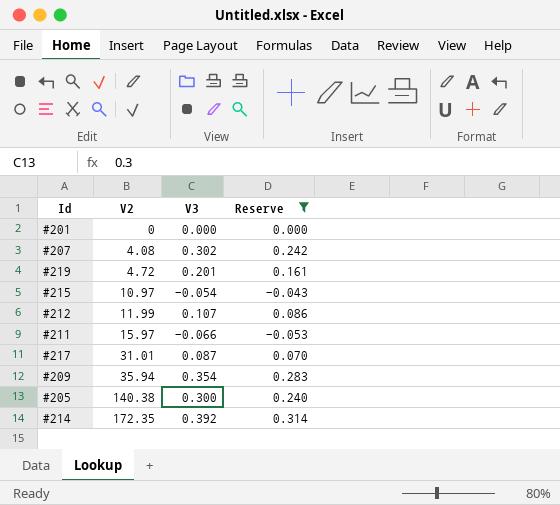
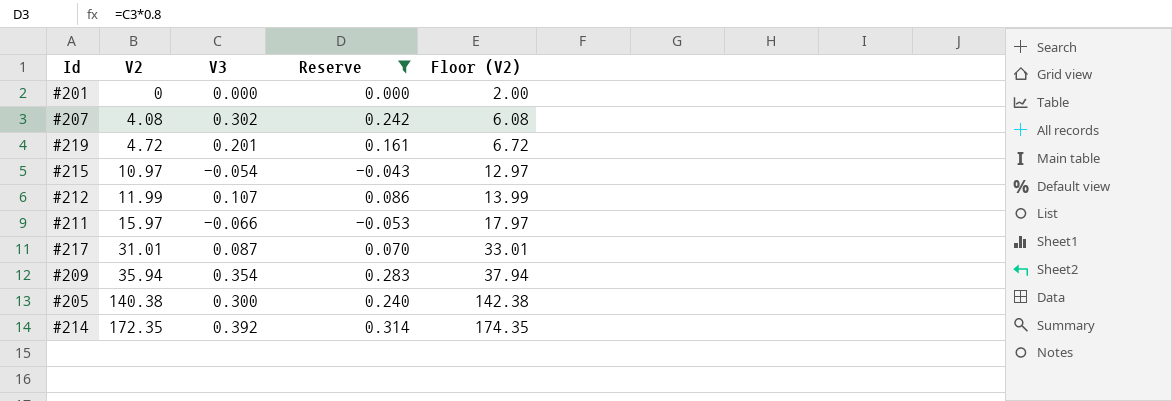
column Floor (V2) | formula: none -> [V2] + 2

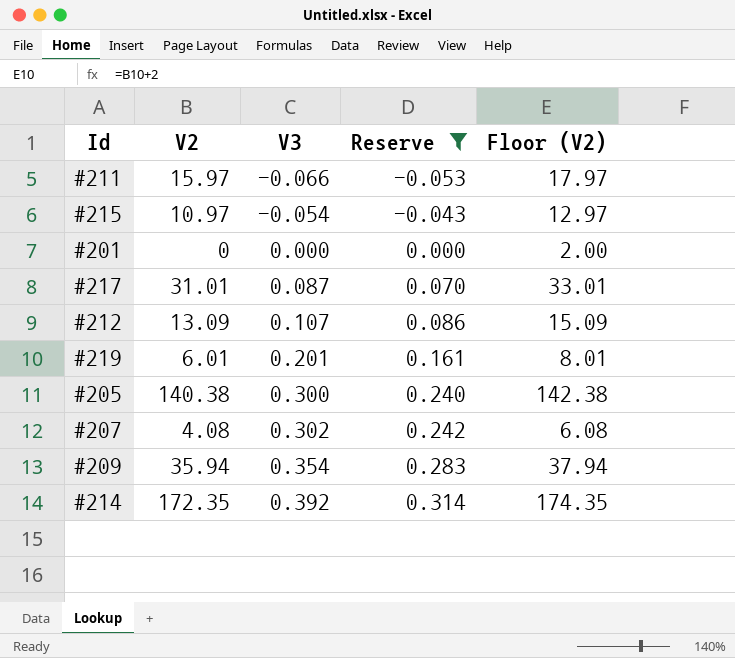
row order: V2 ascending -> V3 ascending
#212 | V2: 11.99 -> 13.09
#212 | Floor (V2): 13.99 -> 15.09
#219 | V2: 4.72 -> 6.01
#219 | Floor (V2): 6.72 -> 8.01

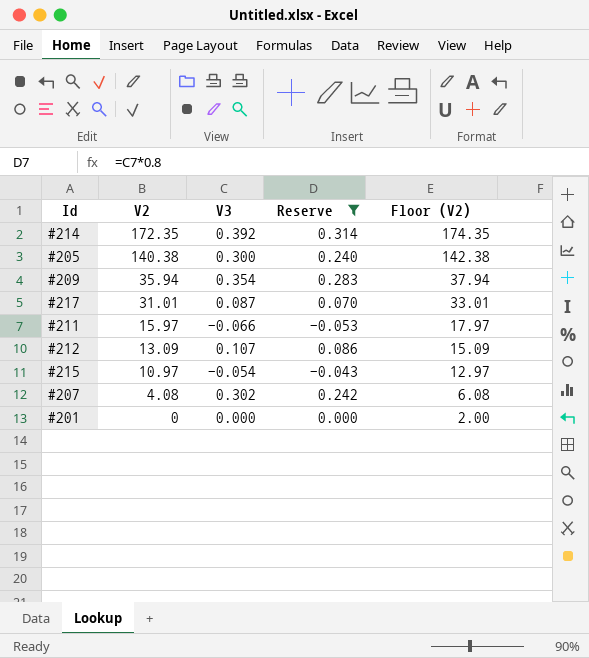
row order: V3 ascending -> V2 descending
row #219: 6.01 | 0.201 | 0.161 | 8.01 -> none

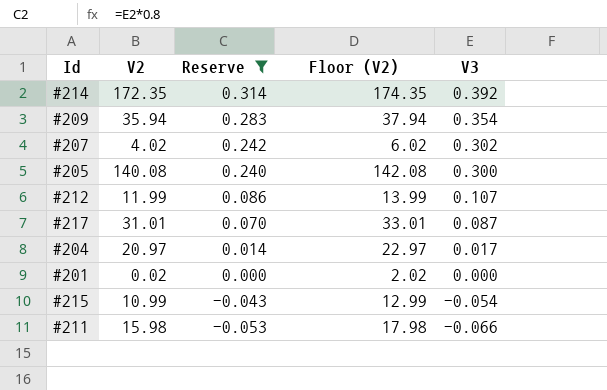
row order: V2 descending -> Reserve descending
column V3 | position: 3 -> 5
#207 | V2: 4.08 -> 4.02
#207 | Floor (V2): 6.08 -> 6.02
#205 | V2: 140.38 -> 140.08
#205 | Floor (V2): 142.38 -> 142.08
#212 | V2: 13.09 -> 11.99
#212 | Floor (V2): 15.09 -> 13.99
row #204: none -> 20.97 | 0.014 | 22.97 | 0.017
#201 | V2: 0 -> 0.02
#201 | Floor (V2): 2.00 -> 2.02
#215 | V2: 10.97 -> 10.99
#215 | Floor (V2): 12.97 -> 12.99
#211 | V2: 15.97 -> 15.98
#211 | Floor (V2): 17.97 -> 17.98

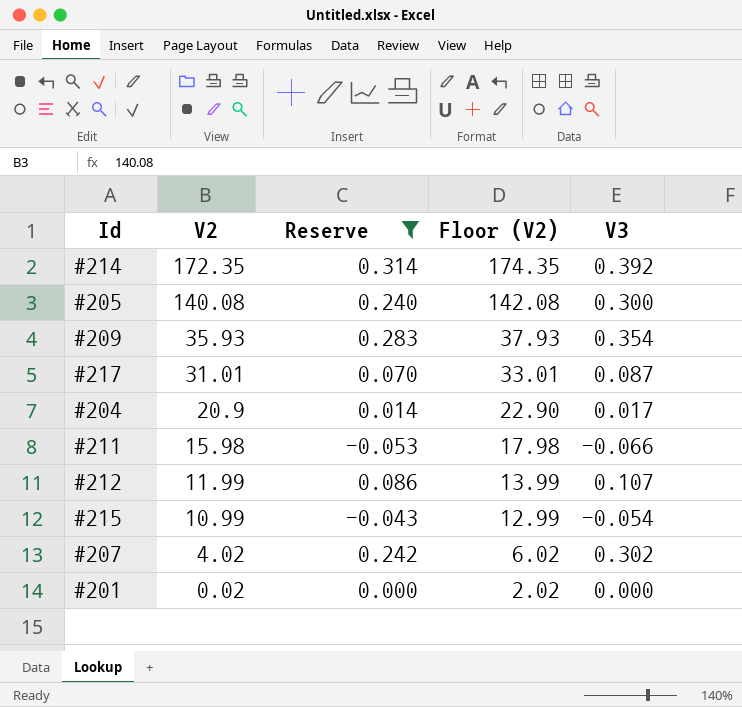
row order: Reserve descending -> V2 descending
#209 | V2: 35.94 -> 35.93
#209 | Floor (V2): 37.94 -> 37.93
#204 | V2: 20.97 -> 20.9
#204 | Floor (V2): 22.97 -> 22.90

